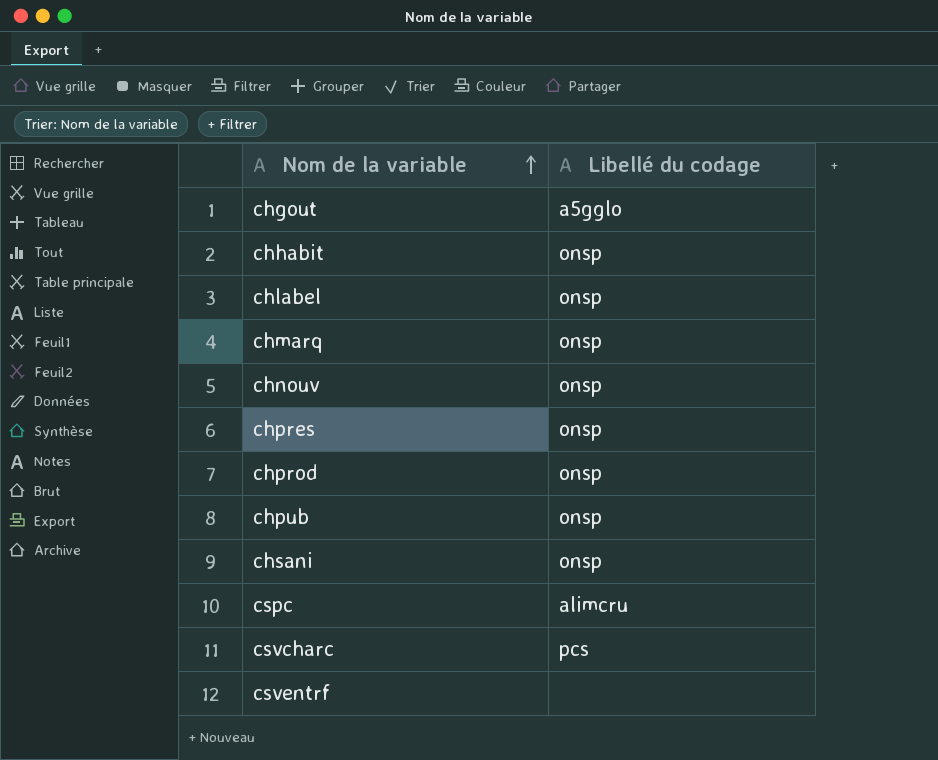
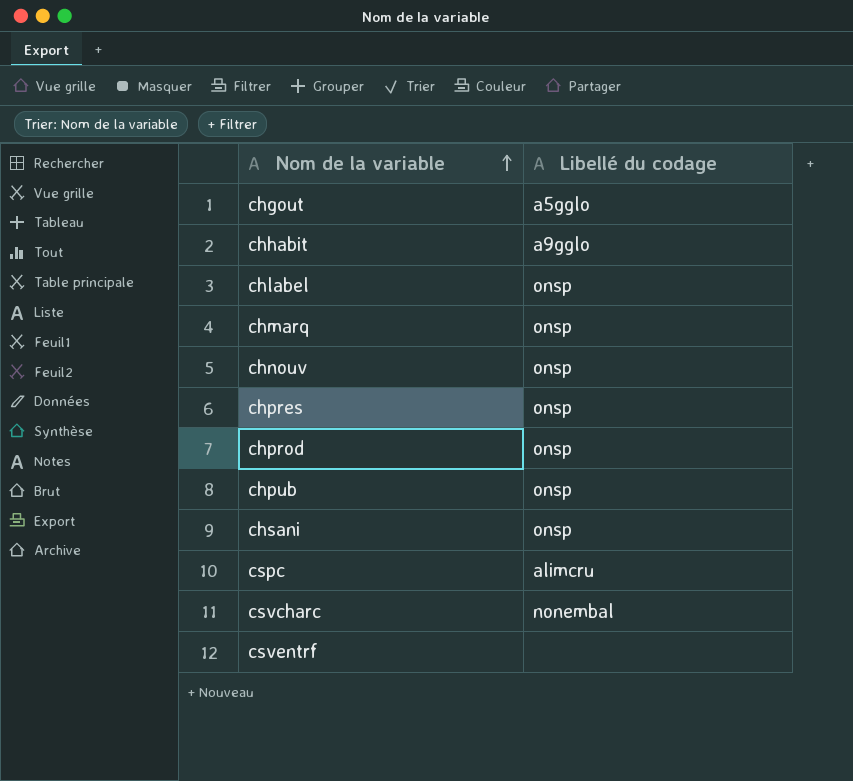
chhabit | Libellé du codage: onsp -> a9gglo
csvcharc | Libellé du codage: pcs -> nonembal

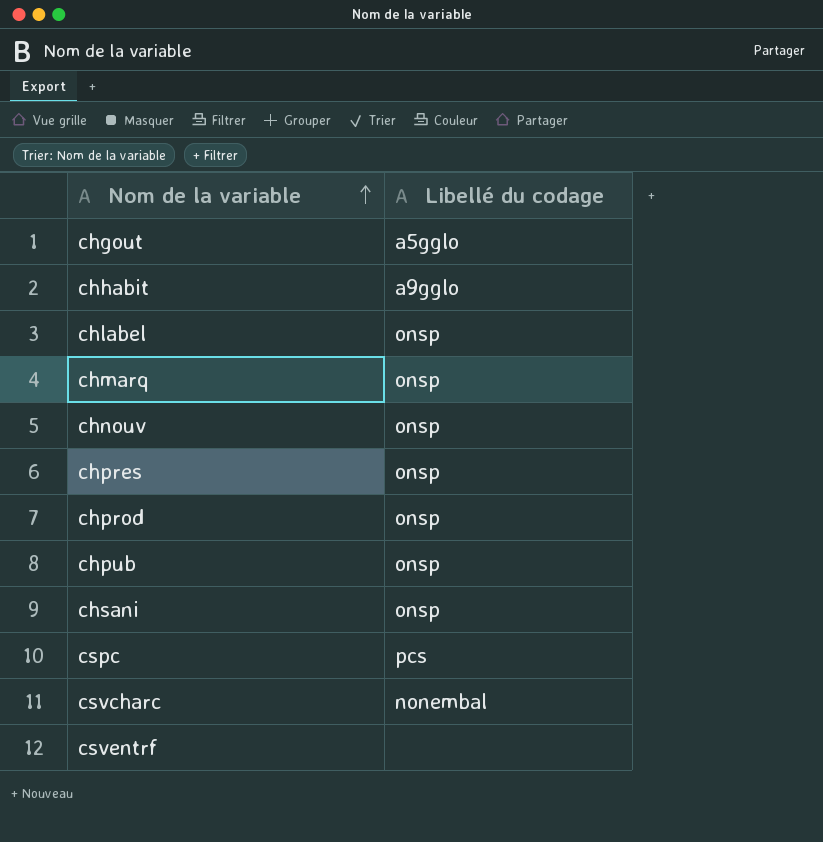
cspc | Libellé du codage: alimcru -> pcs

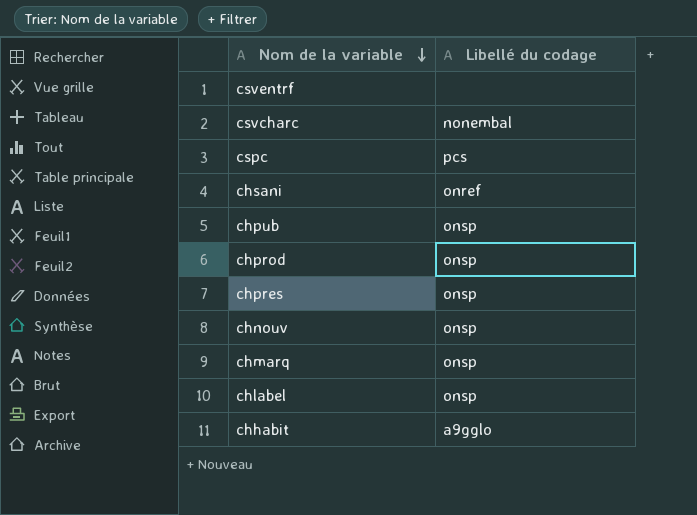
row order: Nom de la variable ascending -> Nom de la variable descending
row chgout: a5gglo -> none
chsani | Libellé du codage: onsp -> onref

